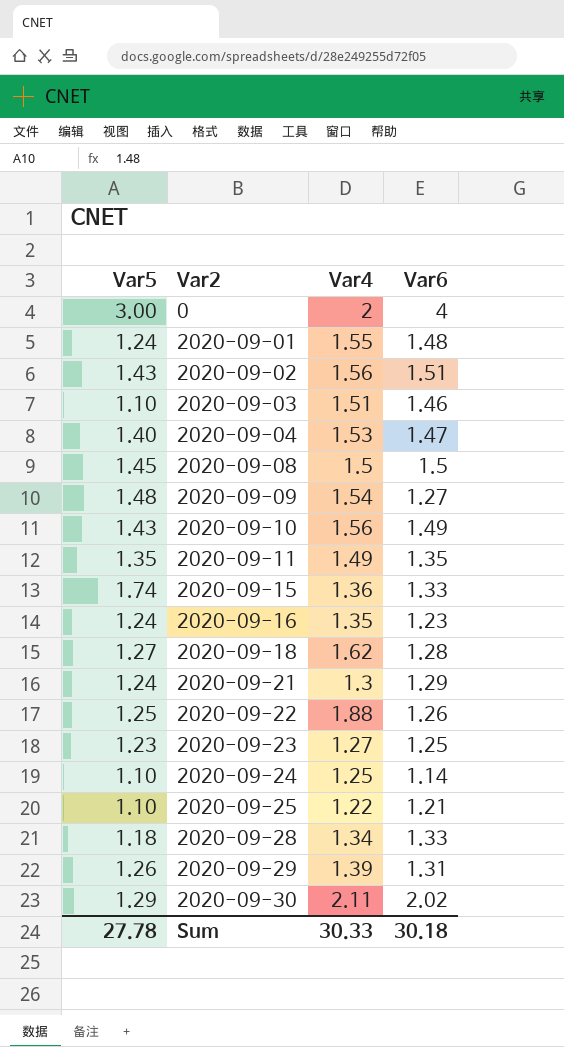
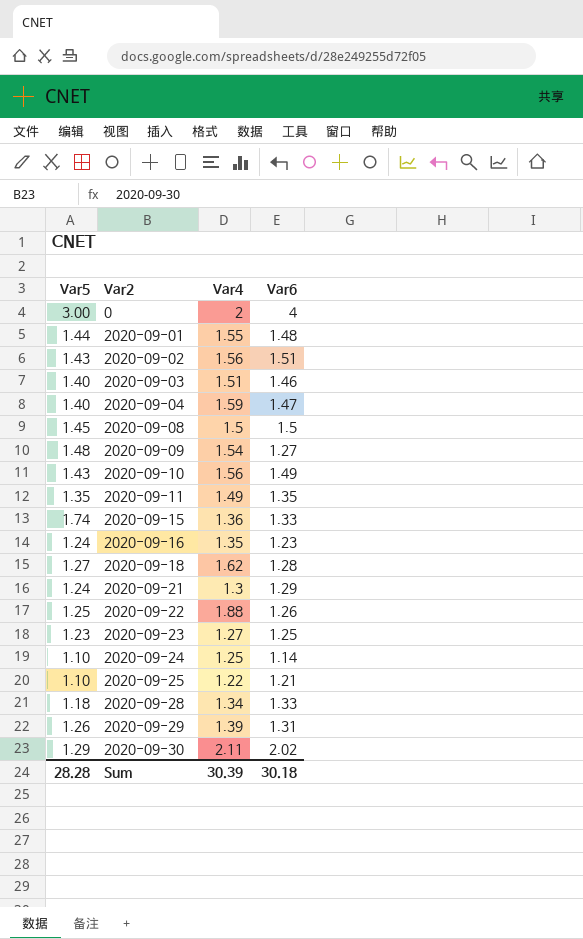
2020-09-01 | Var5: 1.24 -> 1.44
2020-09-03 | Var5: 1.10 -> 1.40
2020-09-04 | Var4: 1.53 -> 1.59
Sum | Var5: 27.78 -> 28.28
Sum | Var4: 30.33 -> 30.39

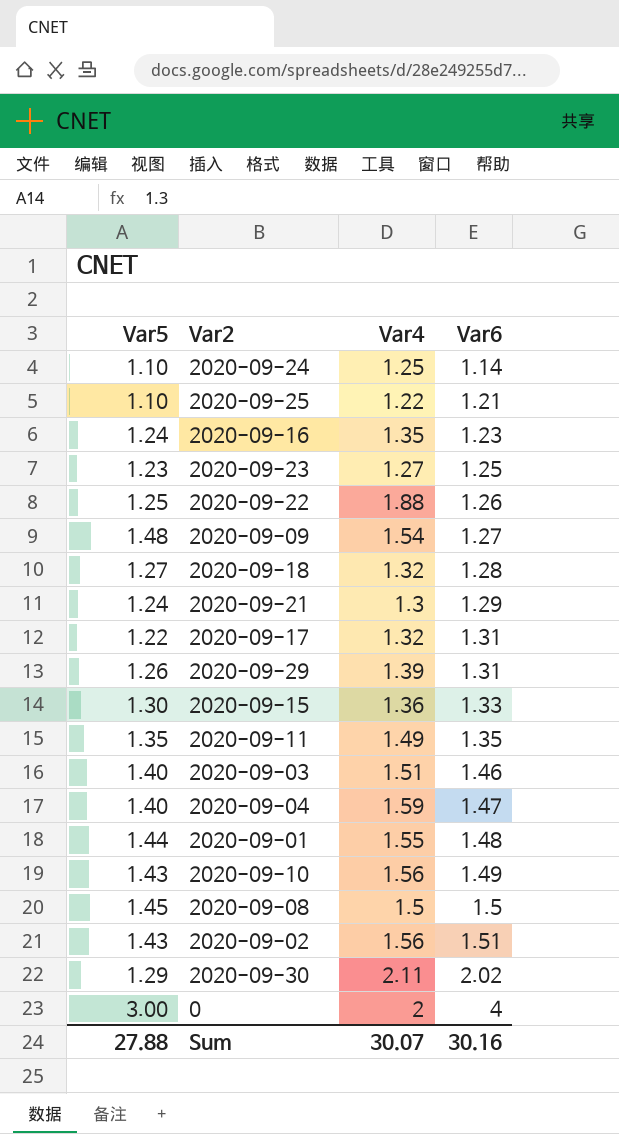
row order: Var2 ascending -> Var6 ascending
row 2020-09-28: 1.18 | 1.34 | 1.33 -> none
2020-09-18 | Var4: 1.62 -> 1.32
row 2020-09-17: none -> 1.22 | 1.32 | 1.31
2020-09-15 | Var5: 1.74 -> 1.30
Sum | Var5: 28.28 -> 27.88
Sum | Var4: 30.39 -> 30.07
Sum | Var6: 30.18 -> 30.16

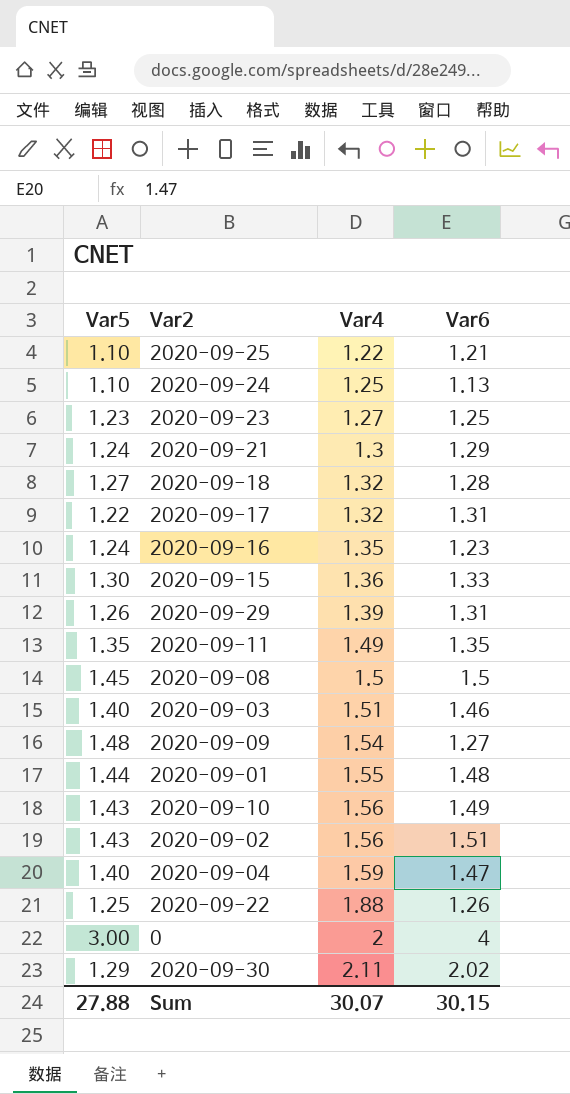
row order: Var6 ascending -> Var4 ascending
2020-09-24 | Var6: 1.14 -> 1.13
Sum | Var6: 30.16 -> 30.15

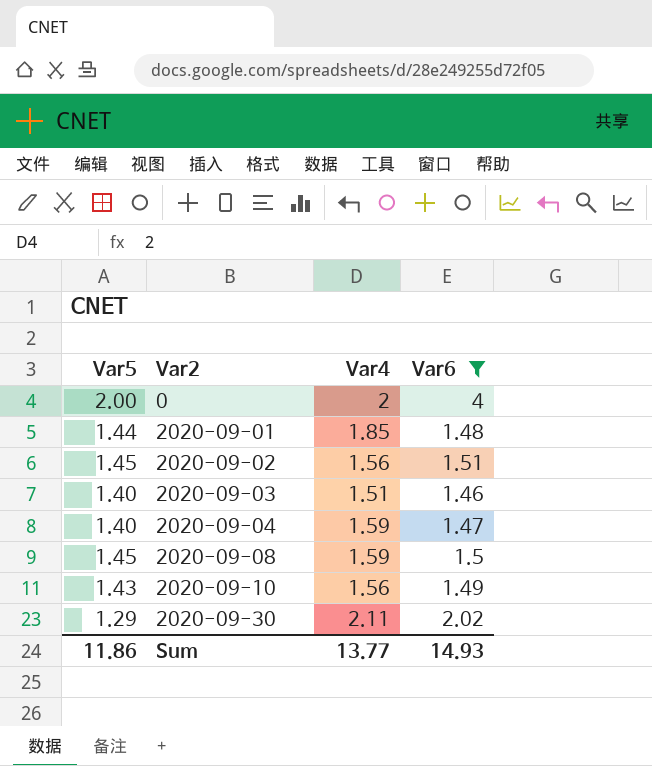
filter: none -> Var6 >= 1.46
row order: Var4 ascending -> Var2 ascending
0 | Var5: 3.00 -> 2.00
2020-09-01 | Var4: 1.55 -> 1.85
2020-09-02 | Var5: 1.43 -> 1.45
2020-09-08 | Var4: 1.5 -> 1.59
Sum | Var5: 27.88 -> 11.86
Sum | Var4: 30.07 -> 13.77
Sum | Var6: 30.15 -> 14.93

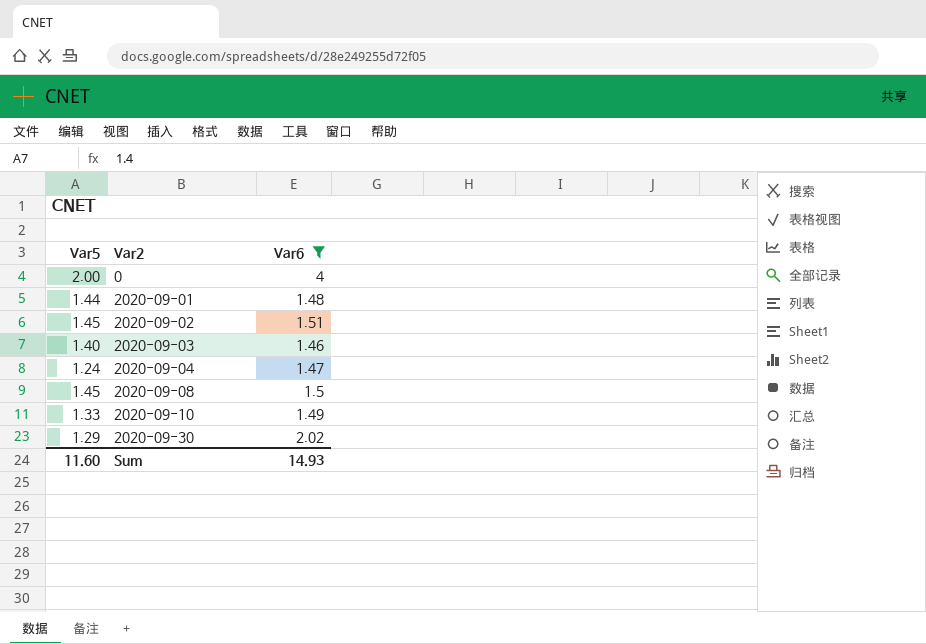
column Var4 | position: 3 -> none
2020-09-04 | Var5: 1.40 -> 1.24
2020-09-10 | Var5: 1.43 -> 1.33
Sum | Var5: 11.86 -> 11.60

